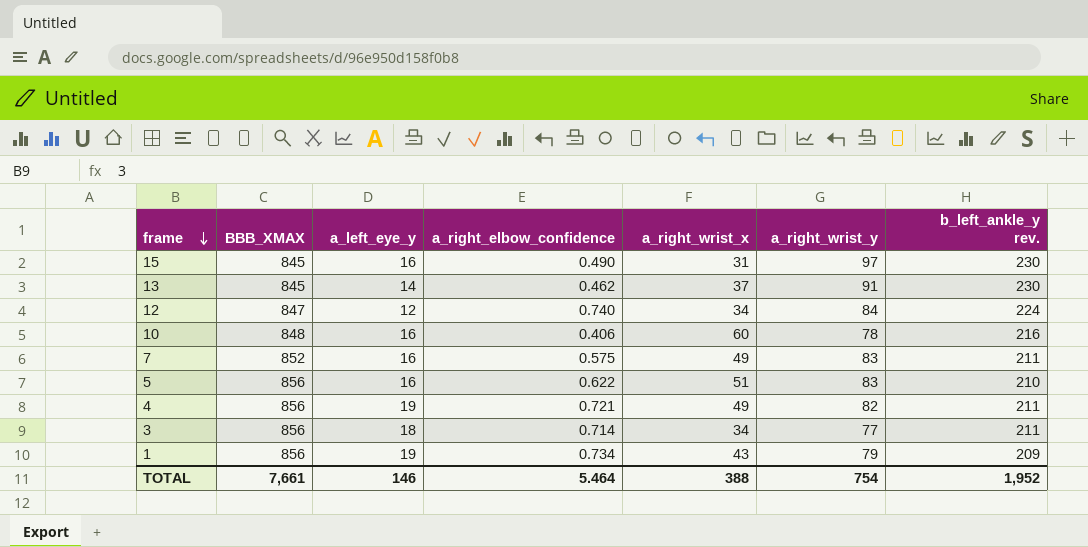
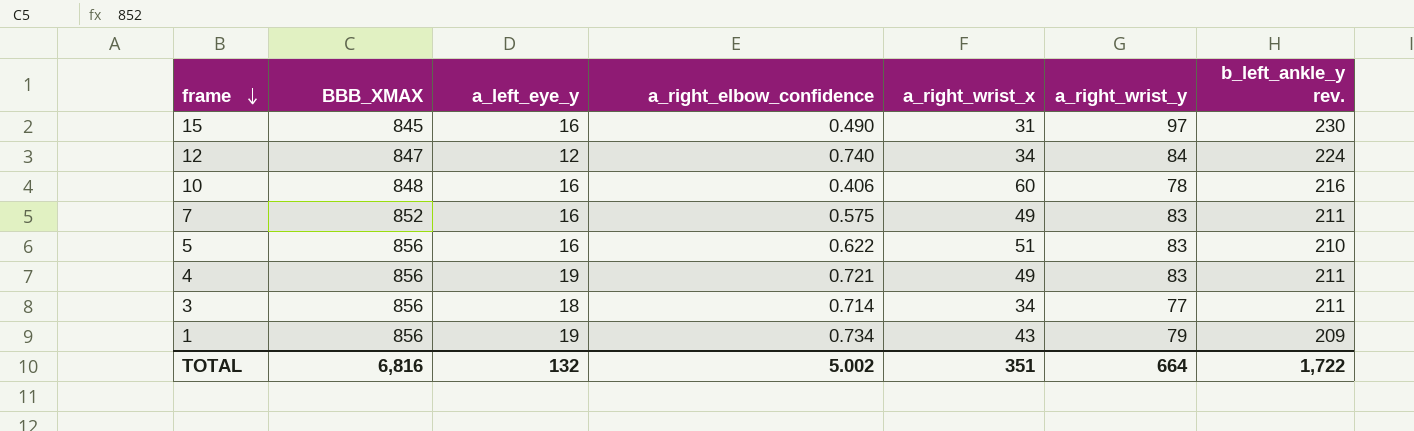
row 13: 845 | 14 | 0.462 | 37 | 91 | 230 -> none
4 | a_right_wrist_y: 82 -> 83
TOTAL | BBB_XMAX: 7,661 -> 6,816
TOTAL | a_left_eye_y: 146 -> 132
TOTAL | a_right_elbow_confidence: 5.464 -> 5.002
TOTAL | a_right_wrist_x: 388 -> 351
TOTAL | a_right_wrist_y: 754 -> 664
TOTAL | b_left_ankle_y rev.: 1,952 -> 1,722

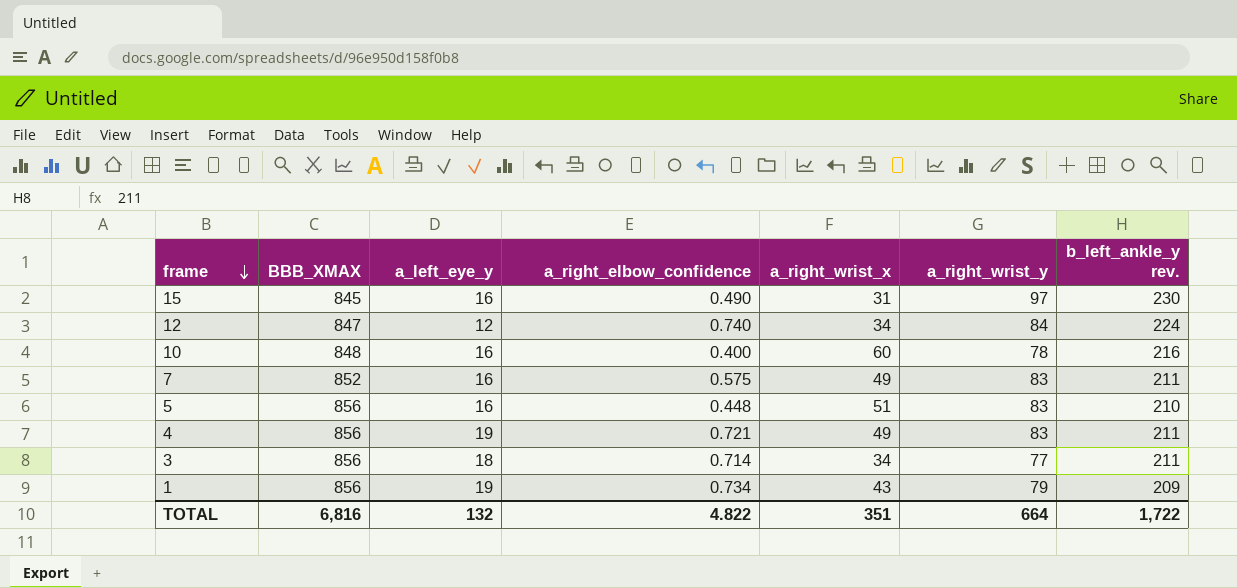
10 | a_right_elbow_confidence: 0.406 -> 0.400
5 | a_right_elbow_confidence: 0.622 -> 0.448
TOTAL | a_right_elbow_confidence: 5.002 -> 4.822

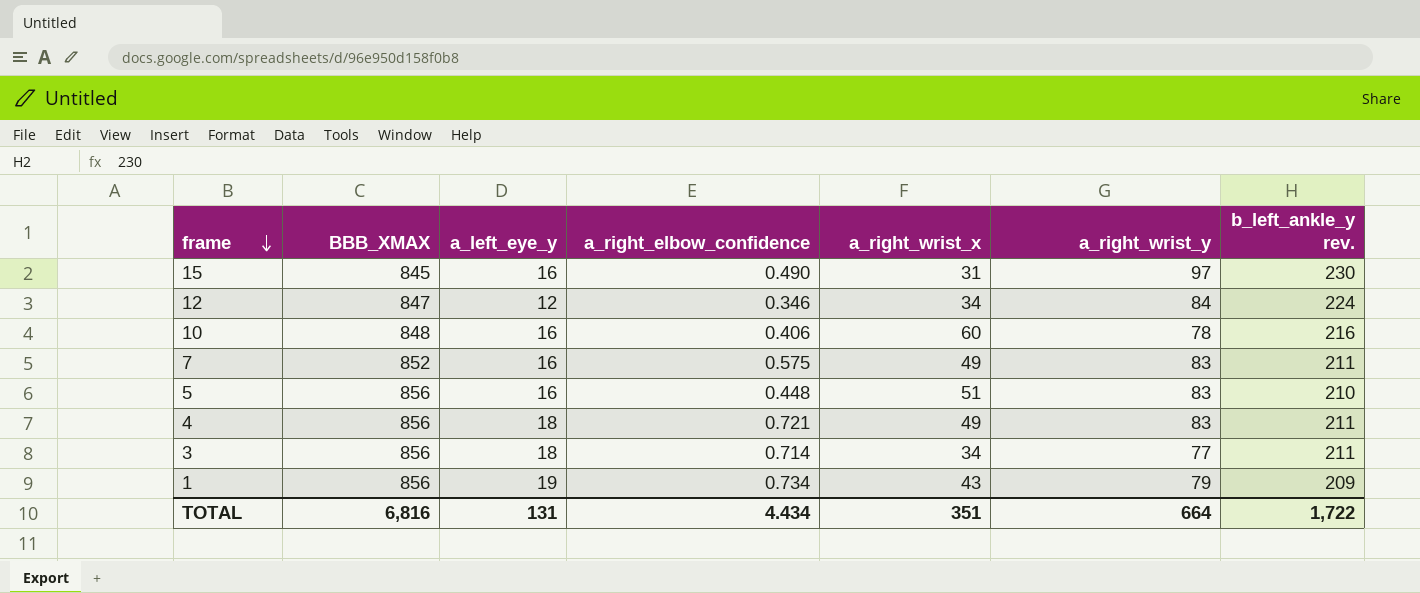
12 | a_right_elbow_confidence: 0.740 -> 0.346
10 | a_right_elbow_confidence: 0.400 -> 0.406
4 | a_left_eye_y: 19 -> 18
TOTAL | a_left_eye_y: 132 -> 131
TOTAL | a_right_elbow_confidence: 4.822 -> 4.434

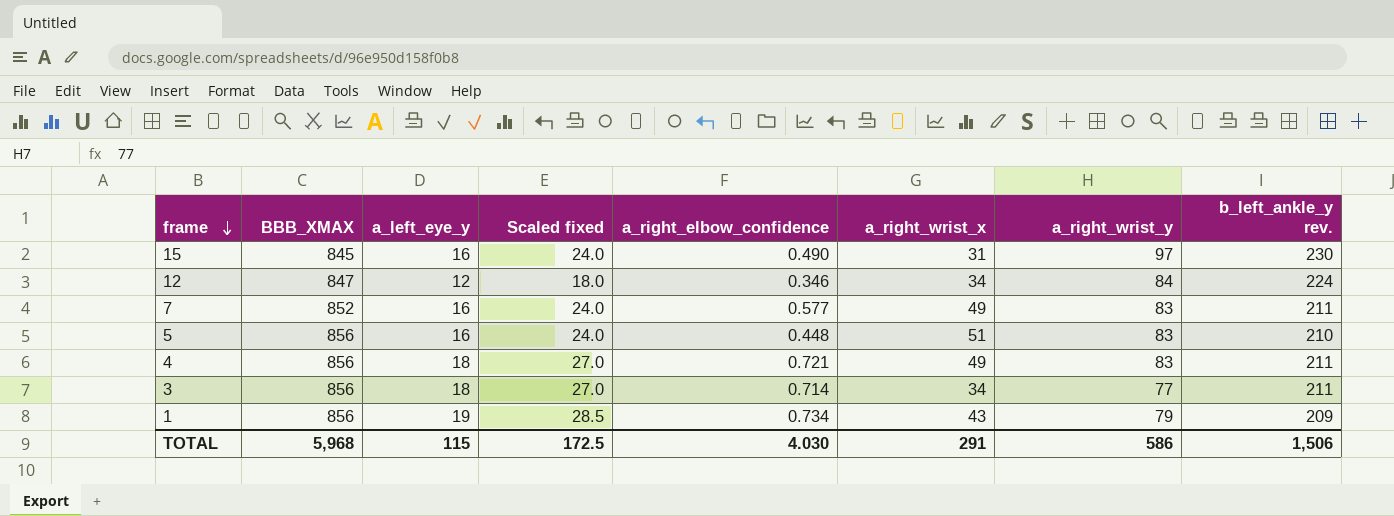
column Scaled fixed | formula: none -> [a_left_eye_y] * 1.5
row 10: 848 | 16 | 0.406 | 60 | 78 | 216 -> none
7 | a_right_elbow_confidence: 0.575 -> 0.577
TOTAL | BBB_XMAX: 6,816 -> 5,968
TOTAL | a_left_eye_y: 131 -> 115
TOTAL | a_right_elbow_confidence: 4.434 -> 4.030
TOTAL | a_right_wrist_x: 351 -> 291
TOTAL | a_right_wrist_y: 664 -> 586
TOTAL | b_left_ankle_y rev.: 1,722 -> 1,506

